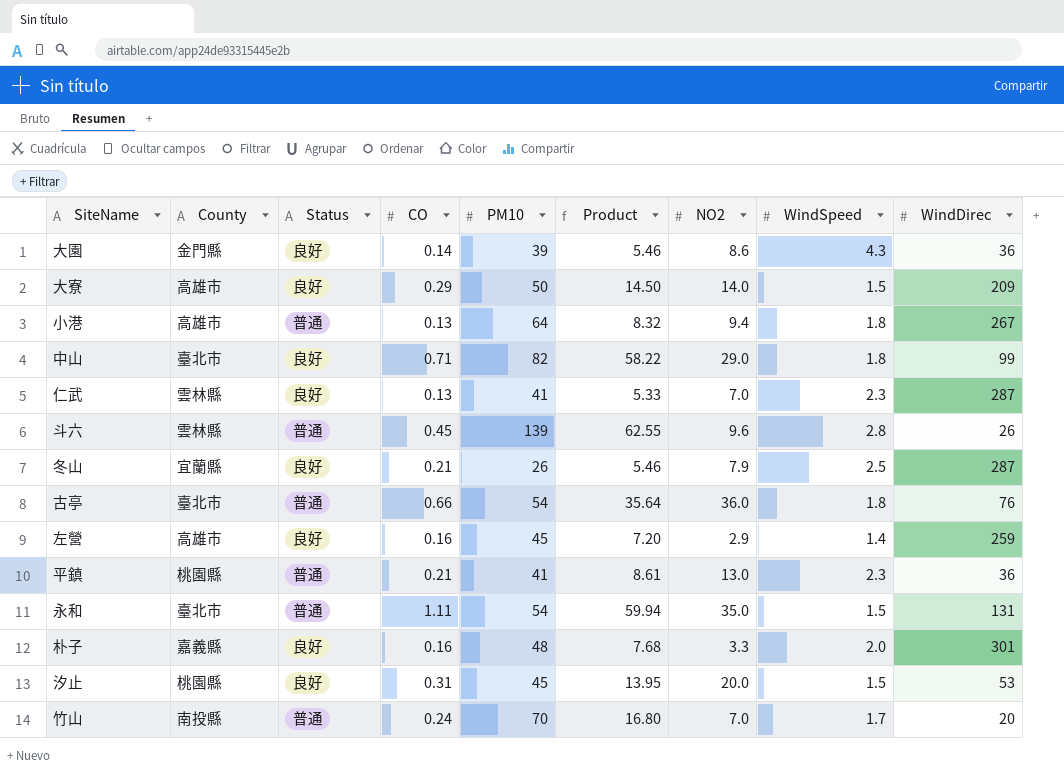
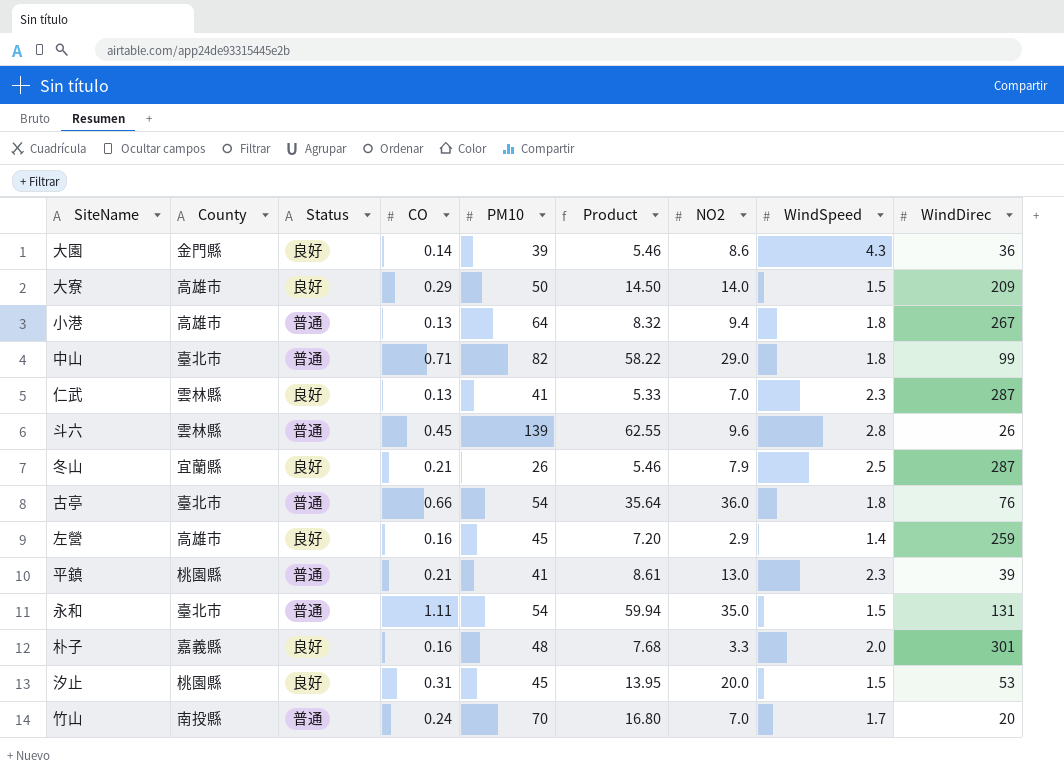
中山 | Status: 良好 -> 普通
平鎮 | WindDirec: 36 -> 39

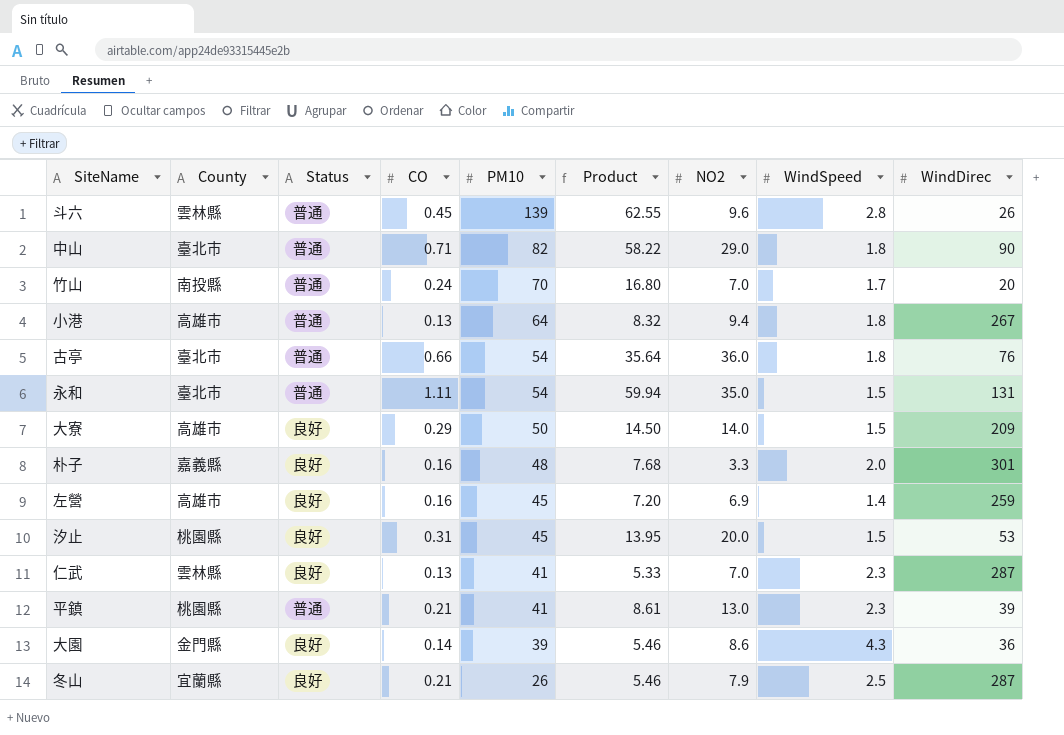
row order: none -> PM10 descending
中山 | WindDirec: 99 -> 90
左營 | NO2: 2.9 -> 6.9

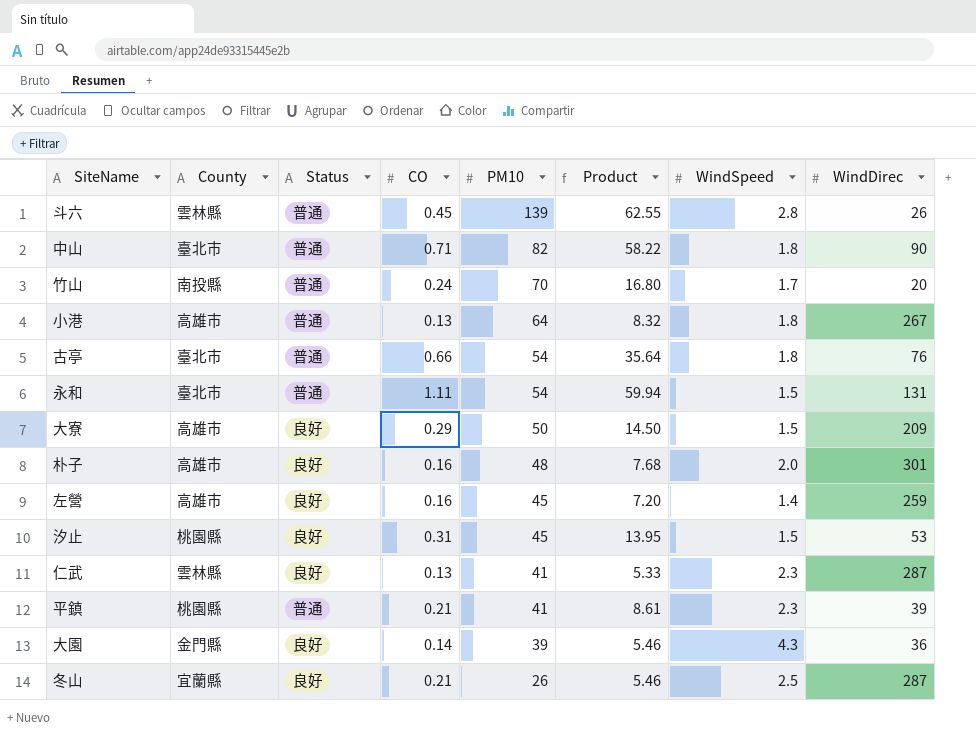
column NO2 | position: 7 -> none
朴子 | County: 嘉義縣 -> 高雄市

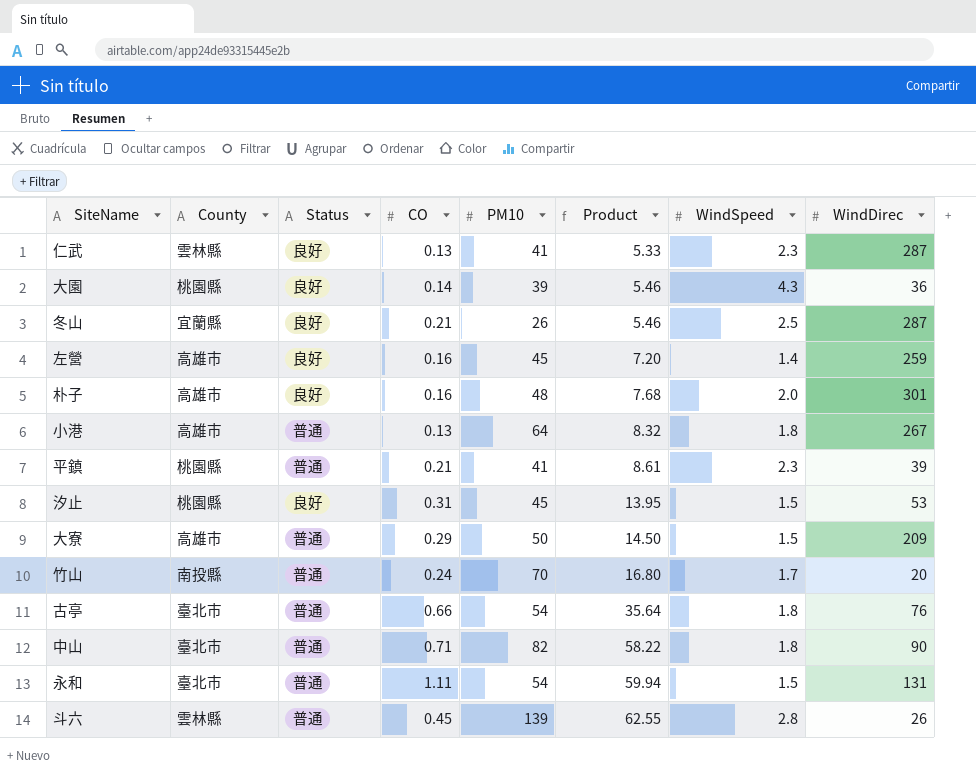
row order: PM10 descending -> Product ascending
大園 | County: 金門縣 -> 桃園縣
大寮 | Status: 良好 -> 普通

